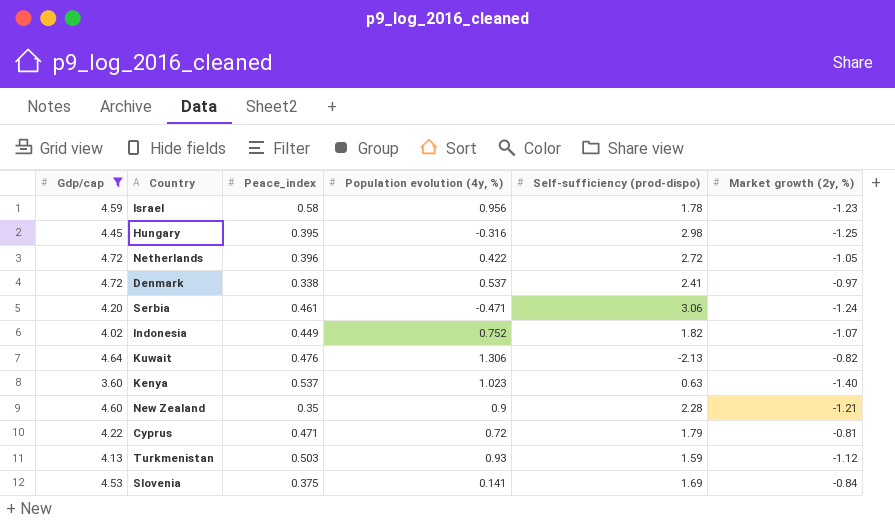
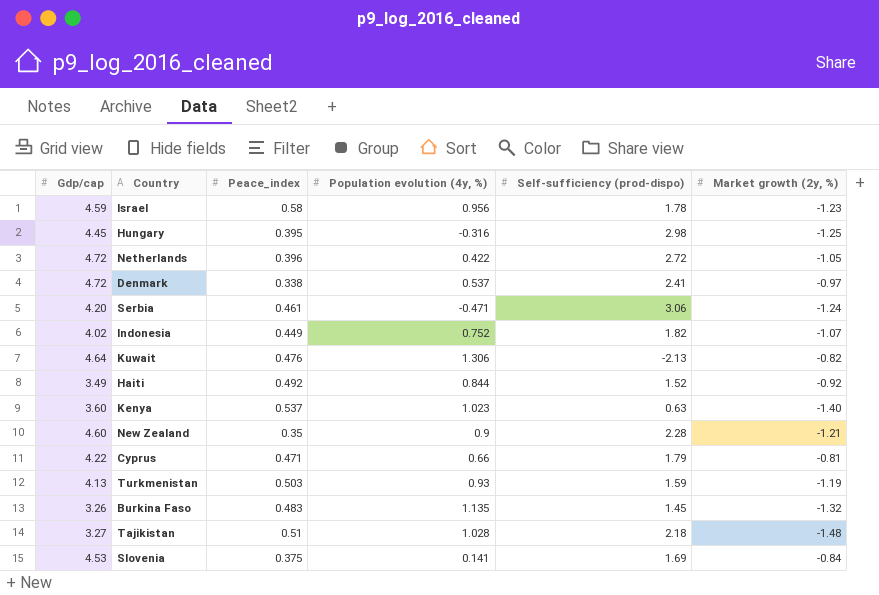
filter: Gdp/cap >= 3.60 -> none
Cyprus | Population evolution (4y, %): 0.72 -> 0.66
Turkmenistan | Market growth (2y, %): -1.12 -> -1.19

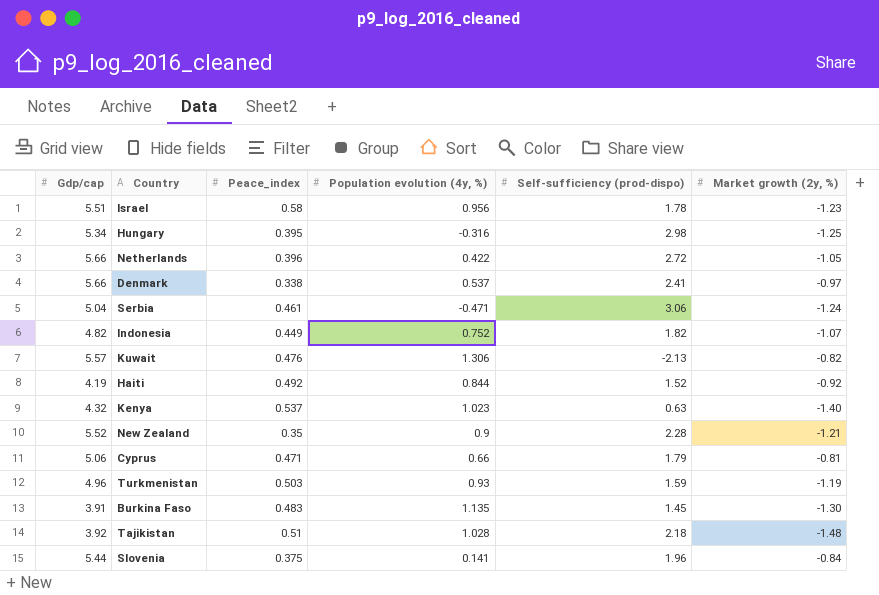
Israel | Gdp/cap: 4.59 -> 5.51
Hungary | Gdp/cap: 4.45 -> 5.34
Netherlands | Gdp/cap: 4.72 -> 5.66
Denmark | Gdp/cap: 4.72 -> 5.66
Serbia | Gdp/cap: 4.20 -> 5.04
Indonesia | Gdp/cap: 4.02 -> 4.82
Kuwait | Gdp/cap: 4.64 -> 5.57
Haiti | Gdp/cap: 3.49 -> 4.19
Kenya | Gdp/cap: 3.60 -> 4.32
New Zealand | Gdp/cap: 4.60 -> 5.52
Cyprus | Gdp/cap: 4.22 -> 5.06
Turkmenistan | Gdp/cap: 4.13 -> 4.96
Burkina Faso | Gdp/cap: 3.26 -> 3.91
Burkina Faso | Market growth (2y, %): -1.32 -> -1.30
Tajikistan | Gdp/cap: 3.27 -> 3.92
Slovenia | Gdp/cap: 4.53 -> 5.44
Slovenia | Self-sufficiency (prod-dispo): 1.69 -> 1.96

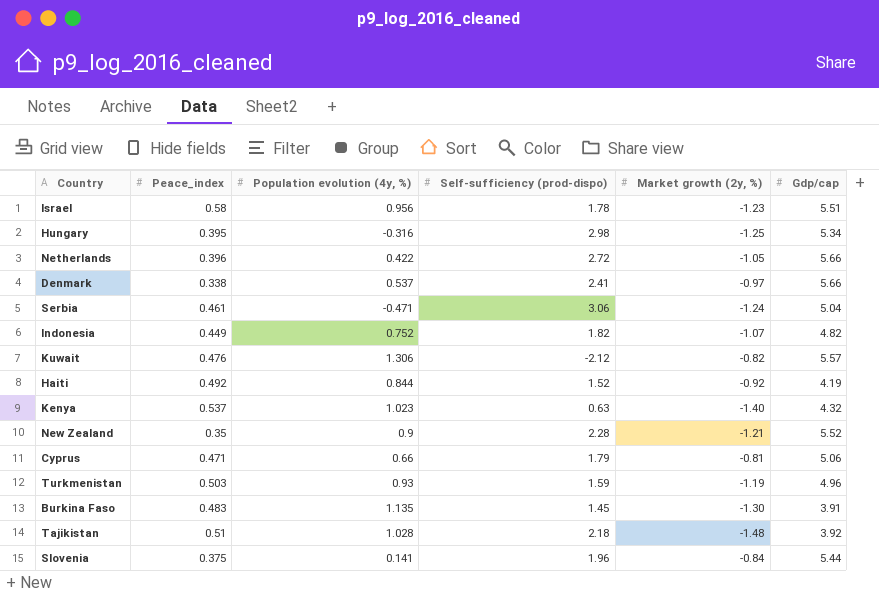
column Gdp/cap | position: 1 -> 6
Kuwait | Self-sufficiency (prod-dispo): -2.13 -> -2.12

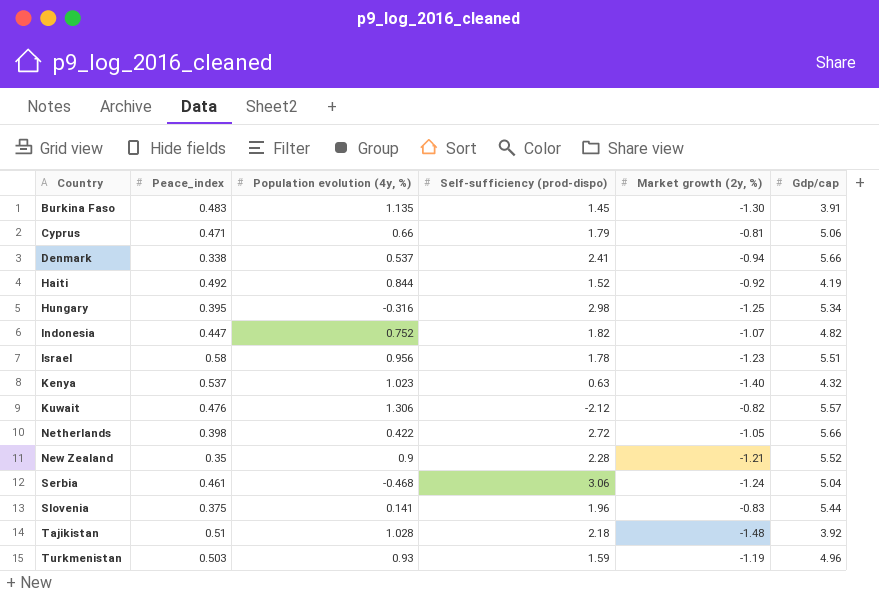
row order: none -> Country ascending
Denmark | Market growth (2y, %): -0.97 -> -0.94
Indonesia | Peace_index: 0.449 -> 0.447
Netherlands | Peace_index: 0.396 -> 0.398
Serbia | Population evolution (4y, %): -0.471 -> -0.468
Slovenia | Market growth (2y, %): -0.84 -> -0.83

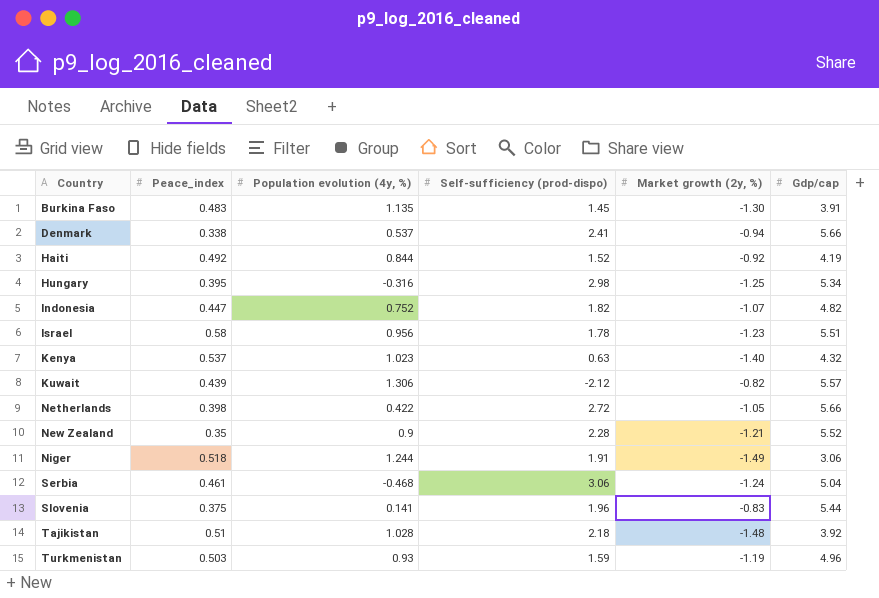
row Cyprus: 0.471 | 0.66 | 1.79 | -0.81 | 5.06 -> none
Kuwait | Peace_index: 0.476 -> 0.439
row Niger: none -> 0.518 | 1.244 | 1.91 | -1.49 | 3.06

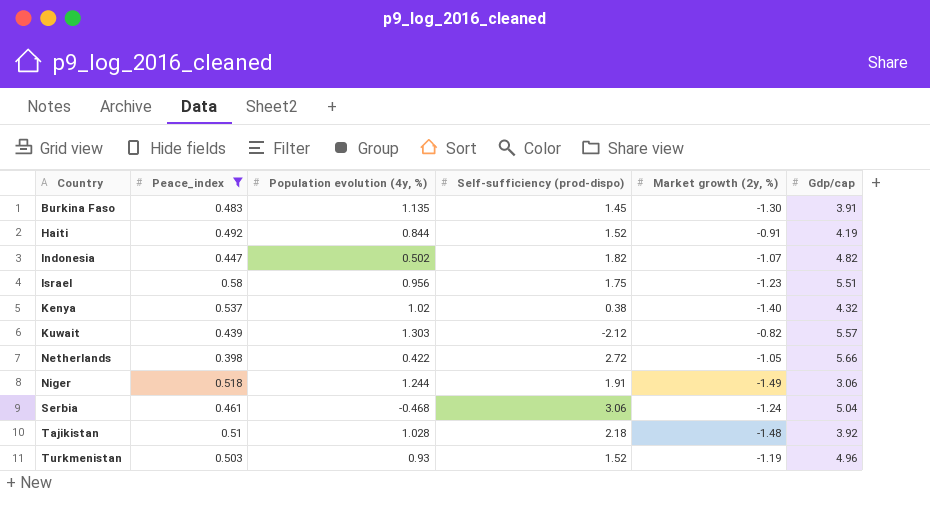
filter: none -> Peace_index >= 0.398
Haiti | Market growth (2y, %): -0.92 -> -0.91
Indonesia | Population evolution (4y, %): 0.752 -> 0.502
Israel | Self-sufficiency (prod-dispo): 1.78 -> 1.75
Kenya | Population evolution (4y, %): 1.023 -> 1.02
Kenya | Self-sufficiency (prod-dispo): 0.63 -> 0.38
Kuwait | Population evolution (4y, %): 1.306 -> 1.303
Turkmenistan | Self-sufficiency (prod-dispo): 1.59 -> 1.52

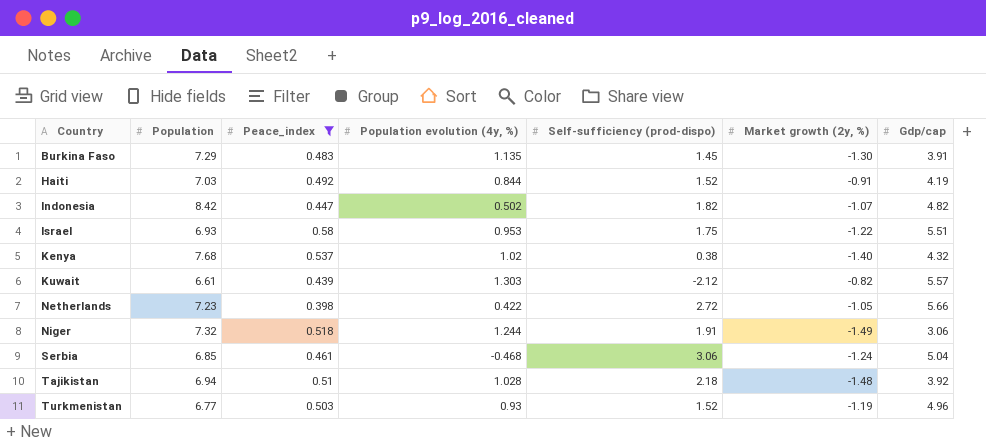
column Population | position: none -> 2
Israel | Population evolution (4y, %): 0.956 -> 0.953
Israel | Market growth (2y, %): -1.23 -> -1.22

